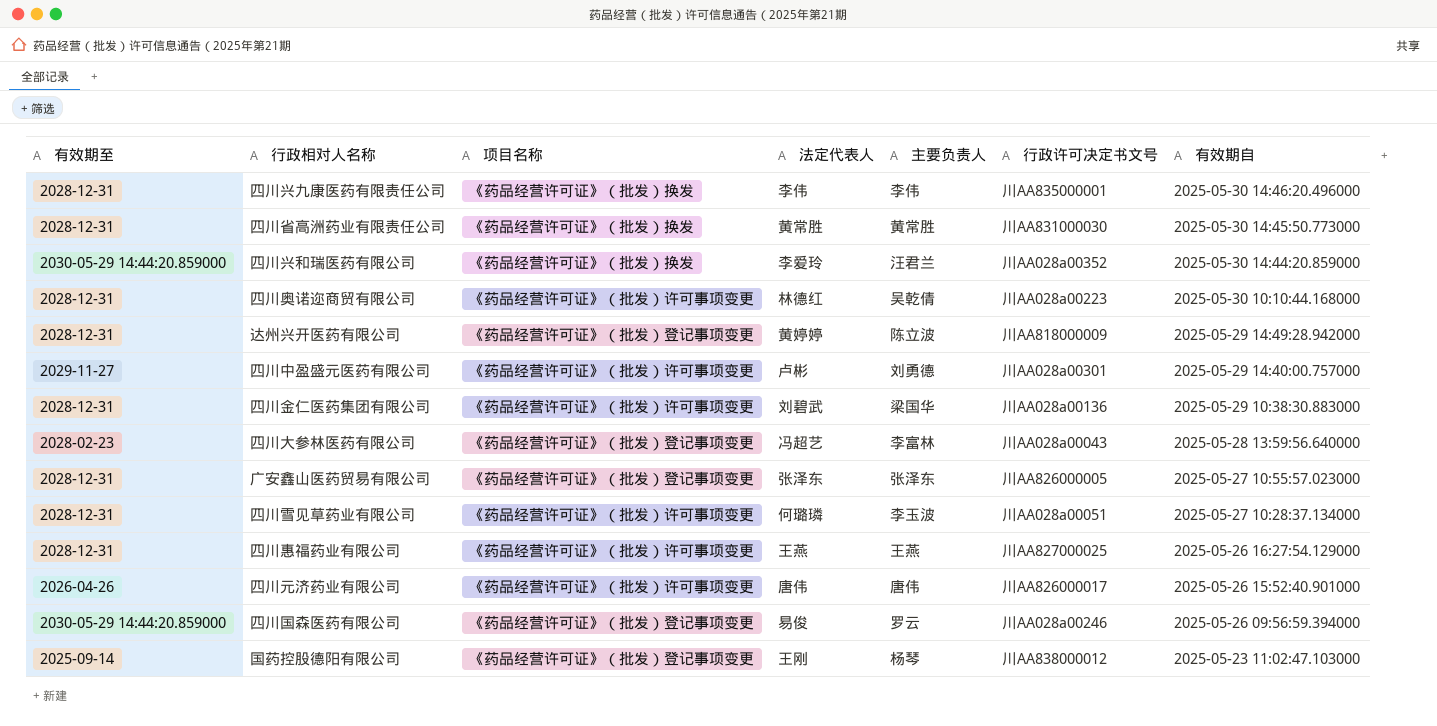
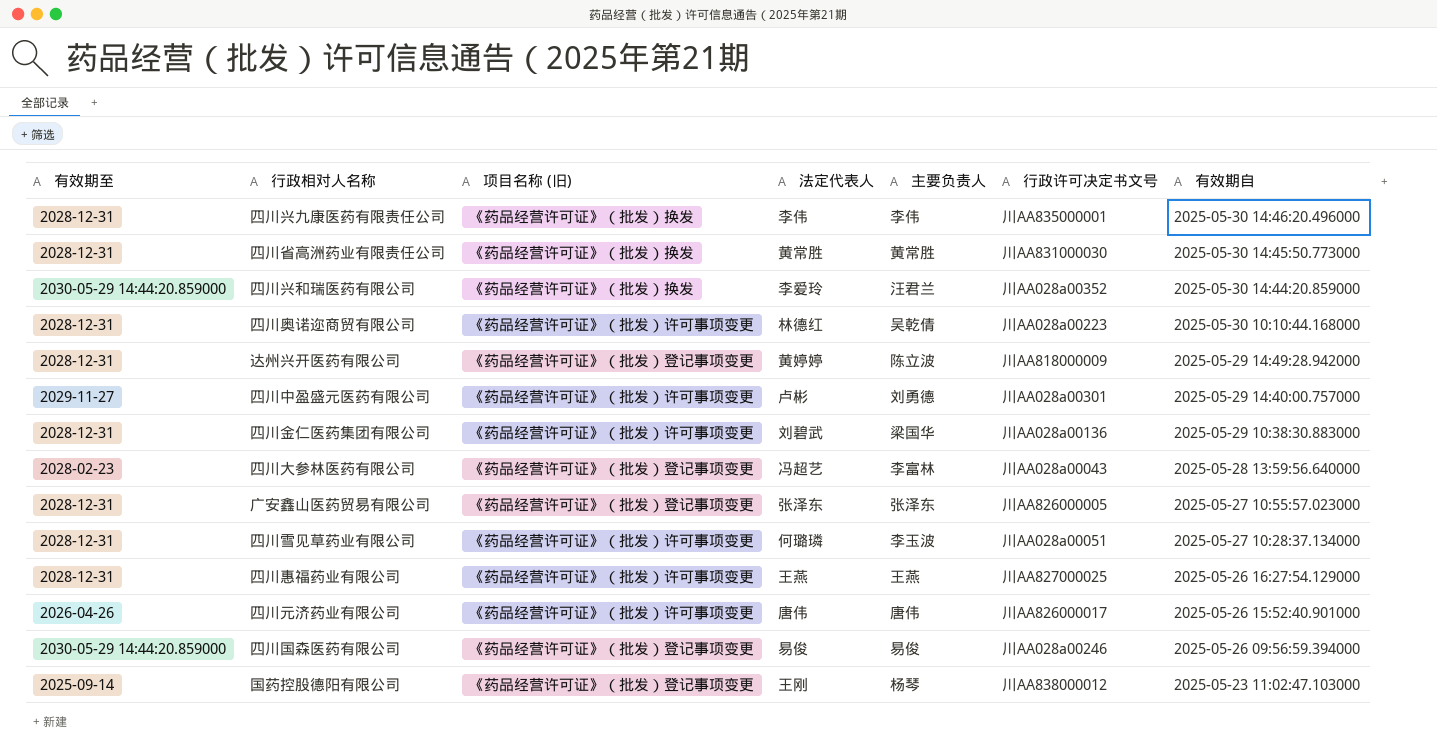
column name: 项目名称 -> 项目名称 (旧)
四川国森医药有限公司 | 主要负责人: 罗云 -> 易俊

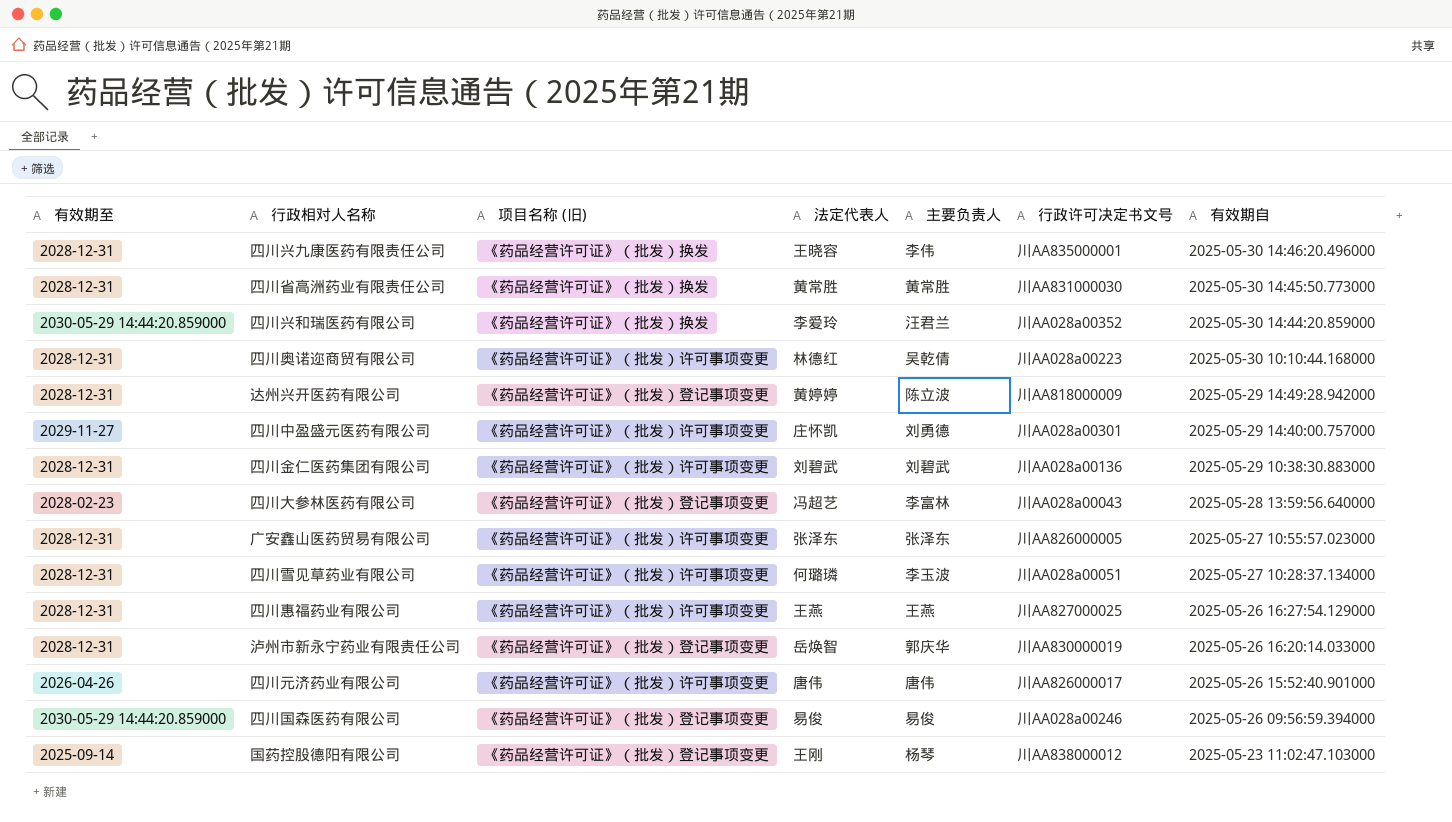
四川兴九康医药有限责任公司 | 法定代表人: 李伟 -> 王晓容
四川中盈盛元医药有限公司 | 法定代表人: 卢彬 -> 庄怀凯
四川金仁医药集团有限公司 | 主要负责人: 梁国华 -> 刘碧武
广安鑫山医药贸易有限公司 | 项目名称 (旧): 《药品经营许可证》（批发）登记事项变更 -> 《药品经营许可证》（批发）许可事项变更
row 泸州市新永宁药业有限责任公司: none -> 2028-12-31 | 《药品经营许可证》（批发）登记事项变更 | 岳焕智 | 郭庆华 | 川AA830000019 | 2025-05-26 16:20:14.033000

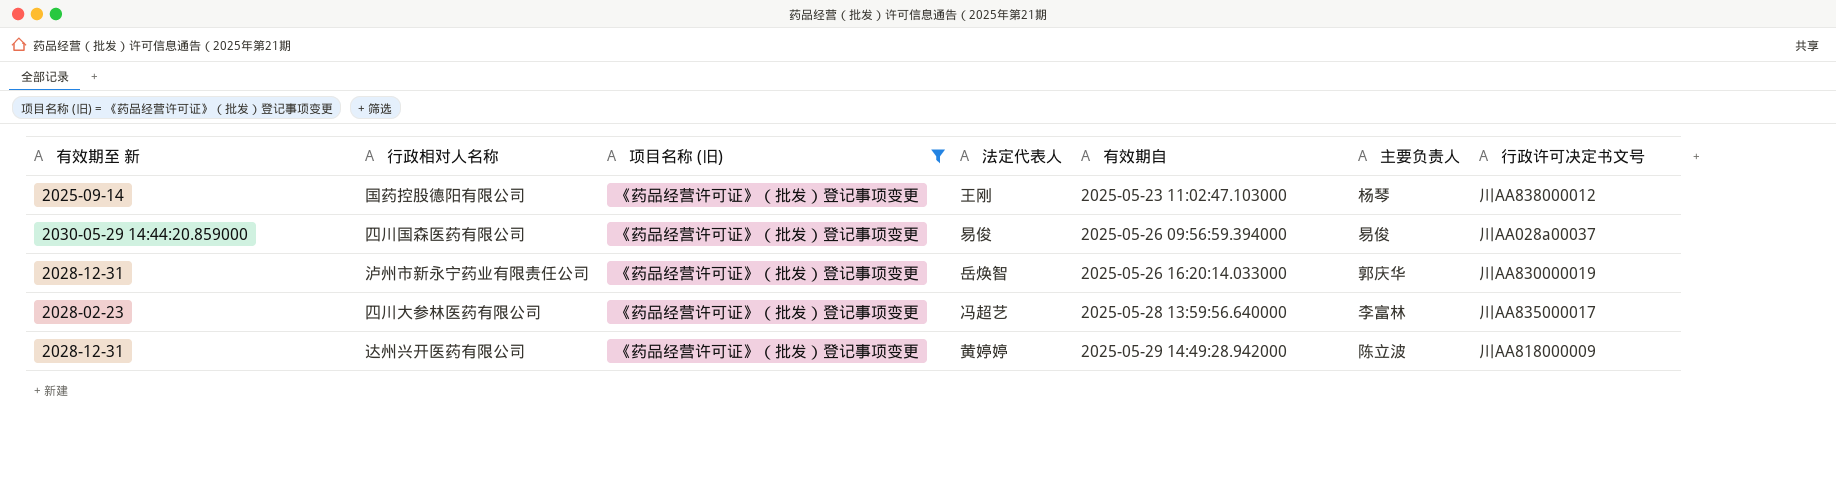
filter: none -> 项目名称 (旧) = 《药品经营许可证》（批发）登记事项变更
row order: 有效期自 descending -> 有效期自 ascending
column name: 有效期至 -> 有效期至 新
column 有效期自 | position: 7 -> 5
四川国森医药有限公司 | 行政许可决定书文号: 川AA028a00246 -> 川AA028a00037
四川大参林医药有限公司 | 行政许可决定书文号: 川AA028a00043 -> 川AA835000017

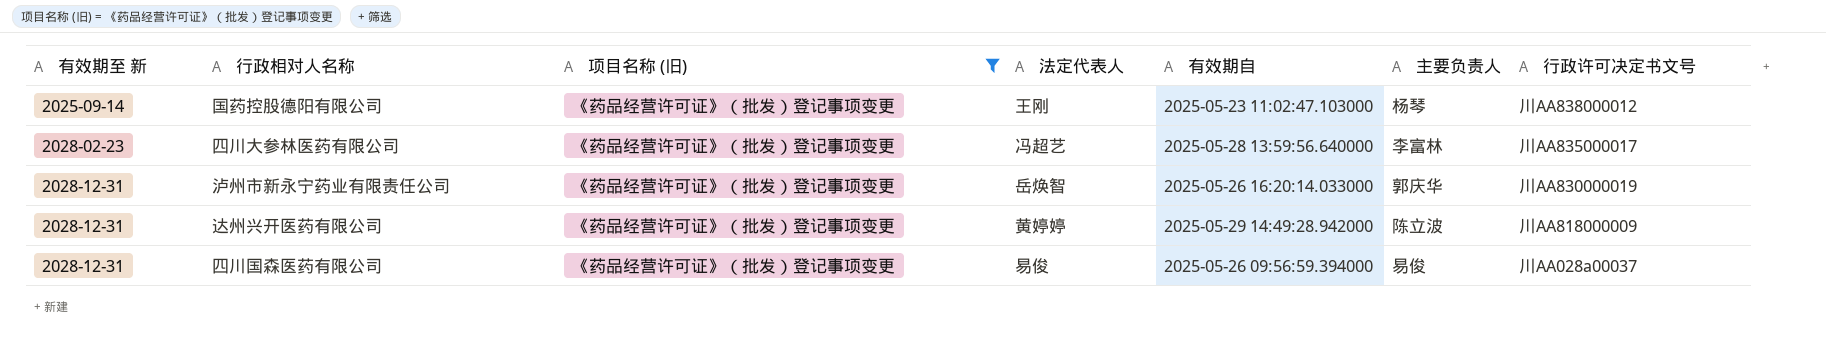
row order: 有效期自 ascending -> 有效期至 新 ascending
四川国森医药有限公司 | 有效期至 新: 2030-05-29 14:44:20.859000 -> 2028-12-31

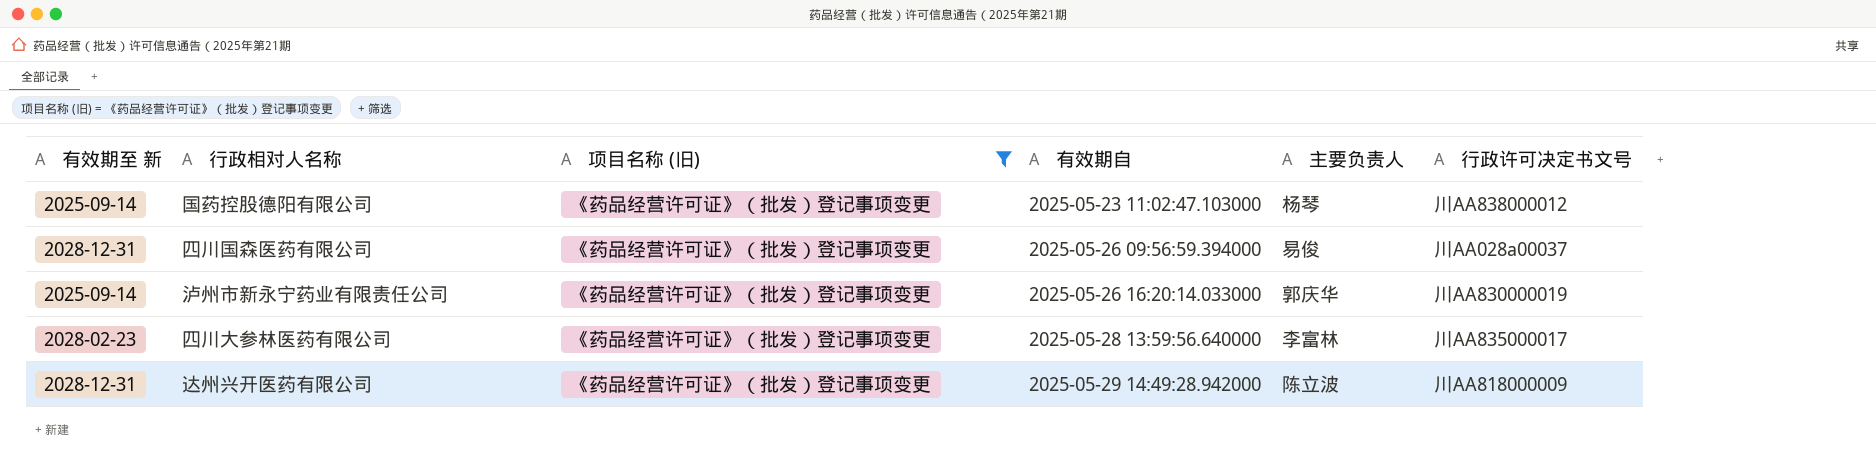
row order: 有效期至 新 ascending -> 有效期自 ascending
column 法定代表人 | position: 4 -> none
泸州市新永宁药业有限责任公司 | 有效期至 新: 2028-12-31 -> 2025-09-14

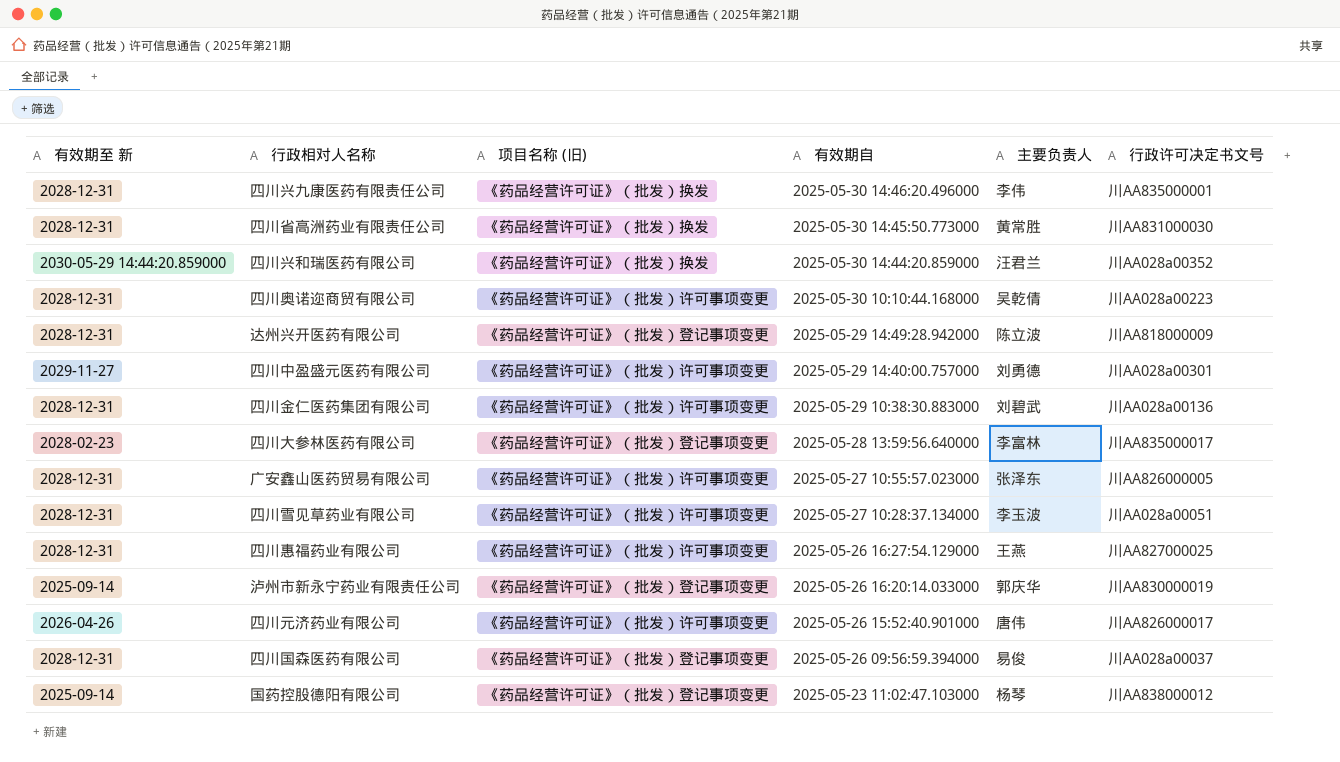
filter: 项目名称 (旧) = 《药品经营许可证》（批发）登记事项变更 -> none
row order: 有效期自 ascending -> 有效期自 descending

